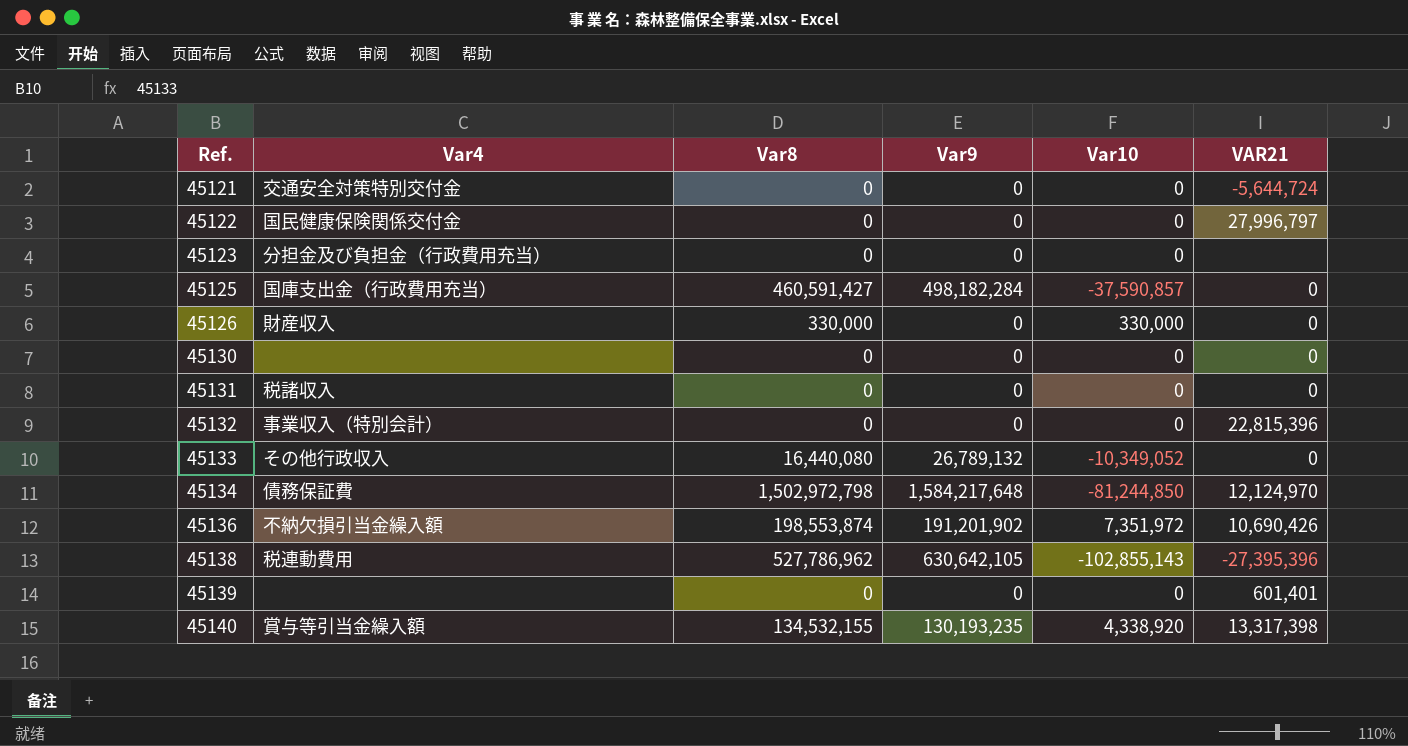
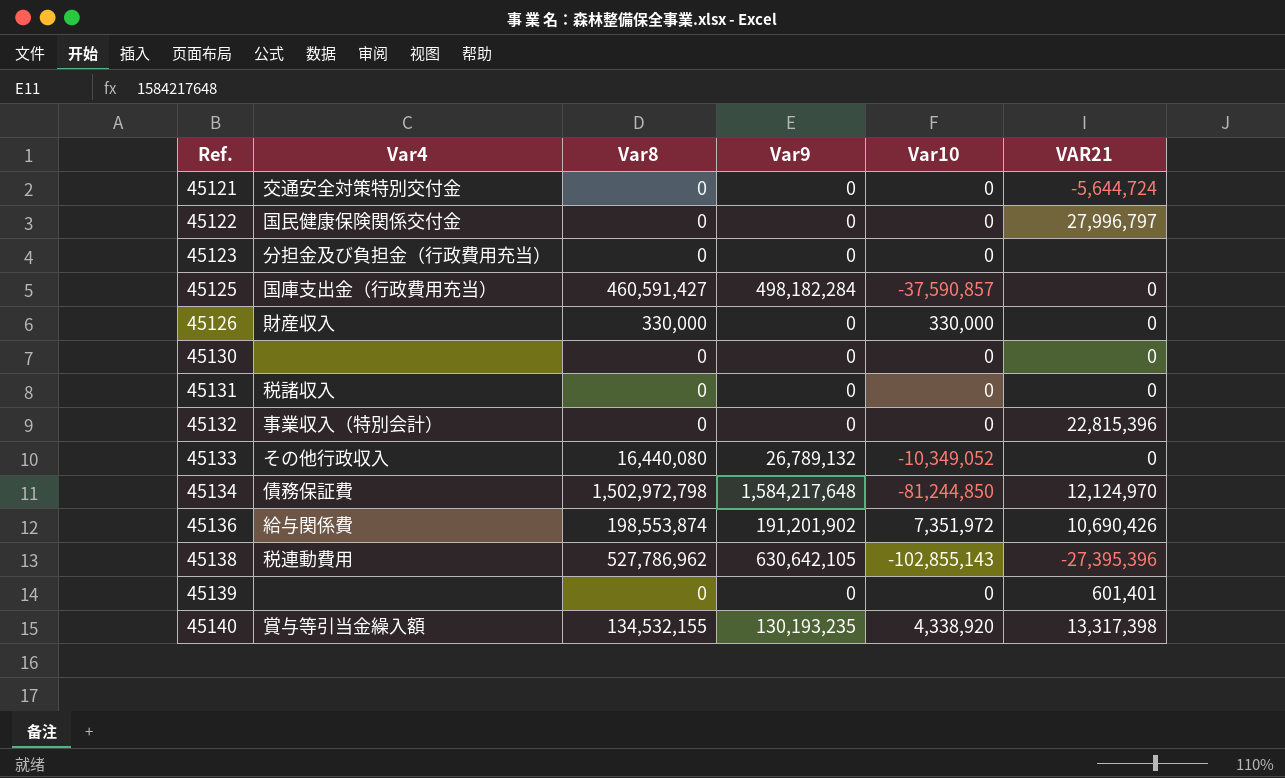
45136 | Var4: 不納欠損引当金繰入額 -> 給与関係費

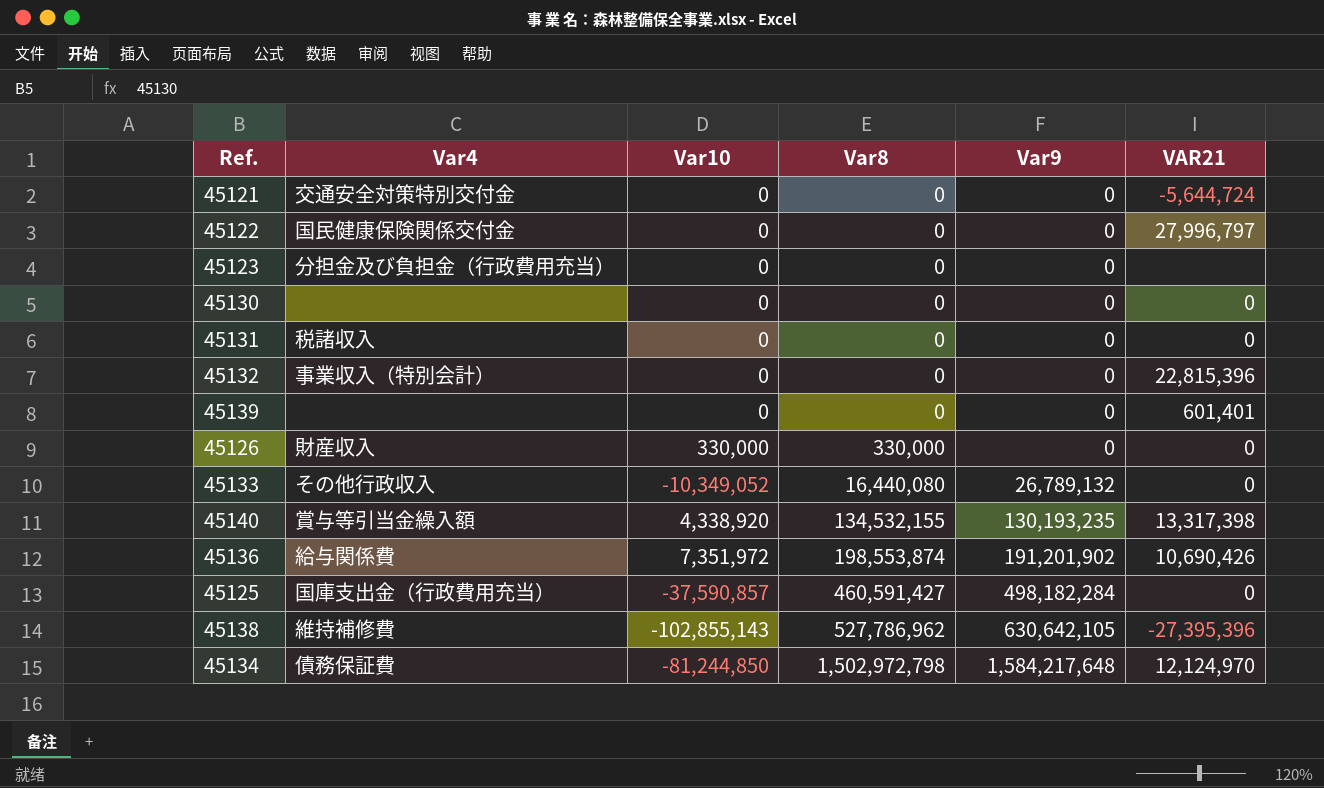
row order: Ref. ascending -> Var8 ascending
column Var10 | position: 5 -> 3
45138 | Var4: 税連動費用 -> 維持補修費

